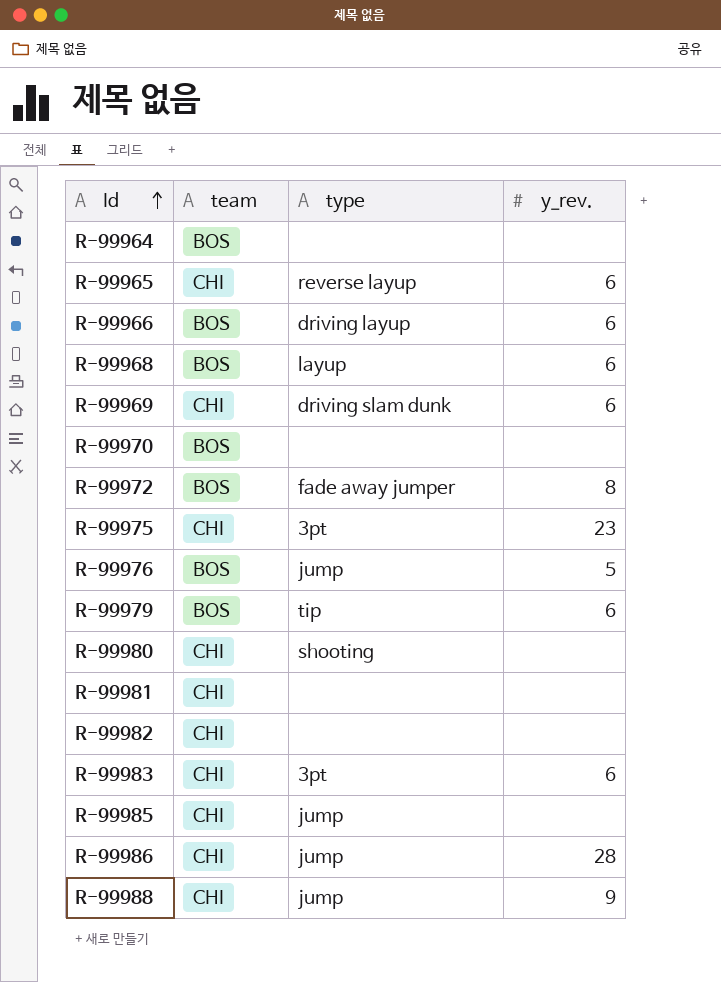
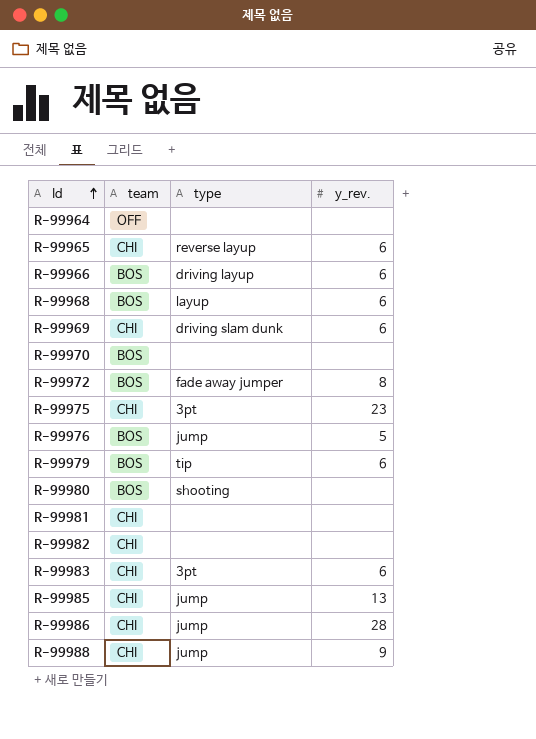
R-99964 | team: BOS -> OFF
R-99980 | team: CHI -> BOS
R-99985 | y_rev.: none -> 13

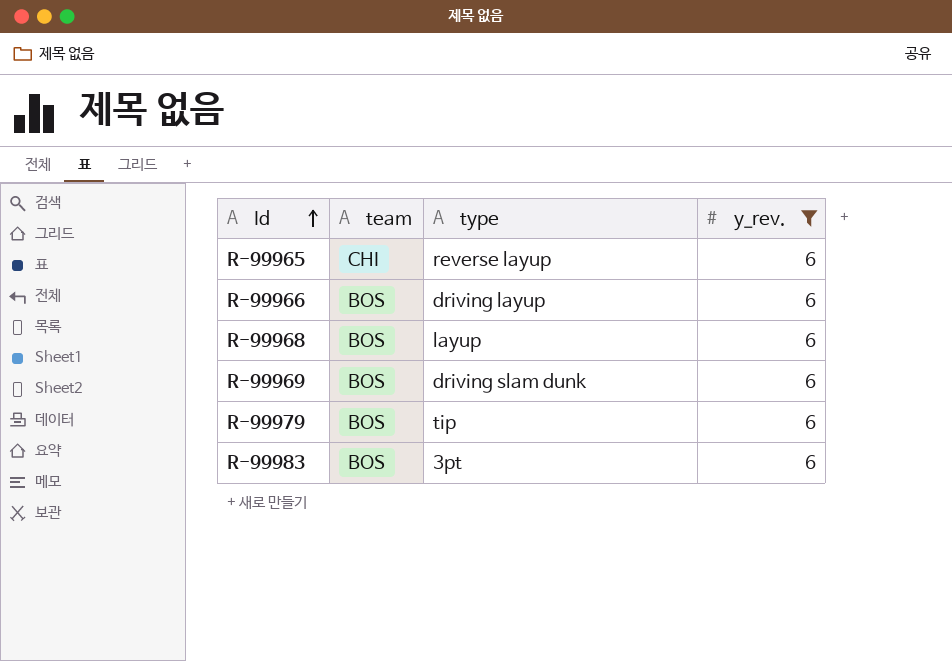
filter: none -> y_rev. = 6
R-99969 | team: CHI -> BOS
R-99983 | team: CHI -> BOS

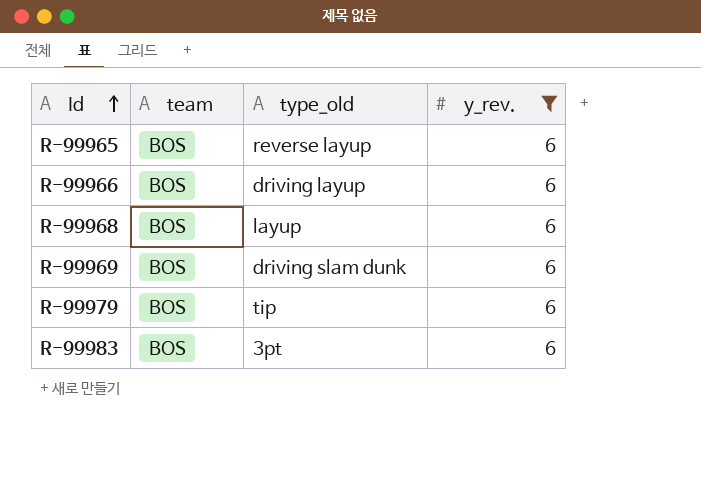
column name: type -> type_old
R-99965 | team: CHI -> BOS

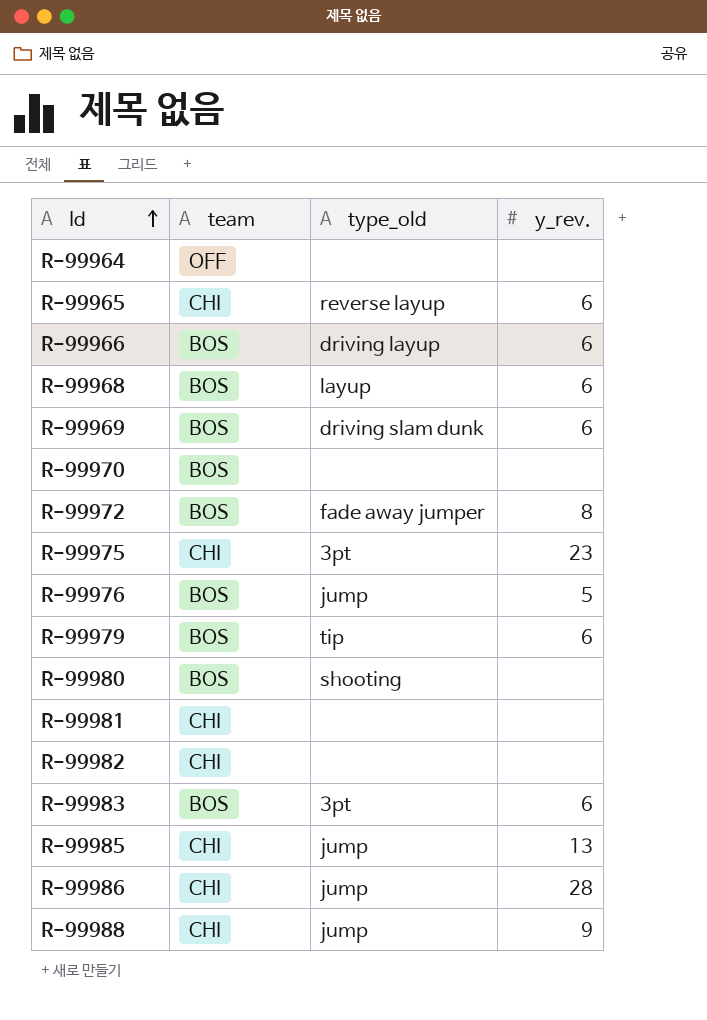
filter: y_rev. = 6 -> none
R-99965 | team: BOS -> CHI

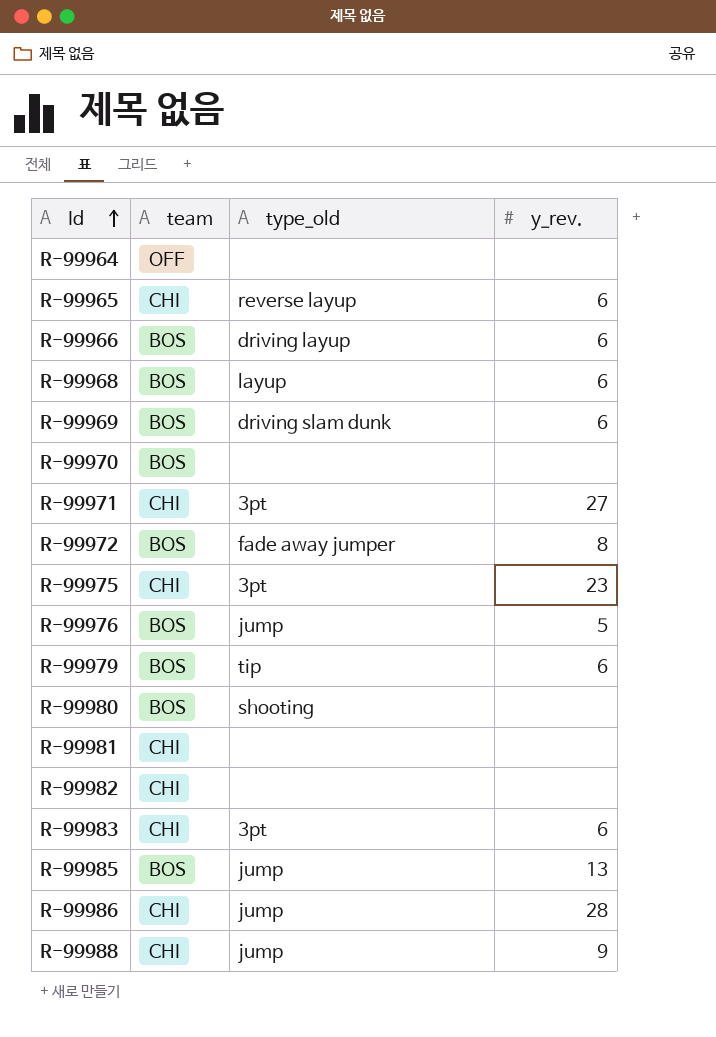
row R-99971: none -> CHI | 3pt | 27
R-99983 | team: BOS -> CHI
R-99985 | team: CHI -> BOS

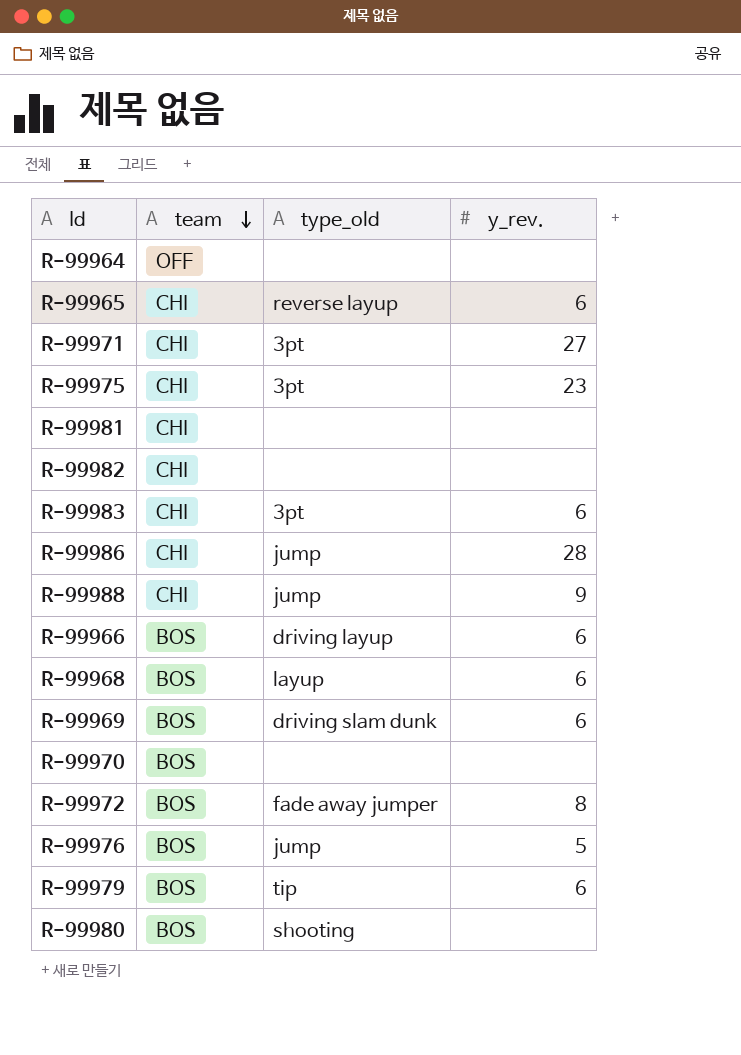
row order: Id ascending -> team descending
row R-99985: BOS | jump | 13 -> none

